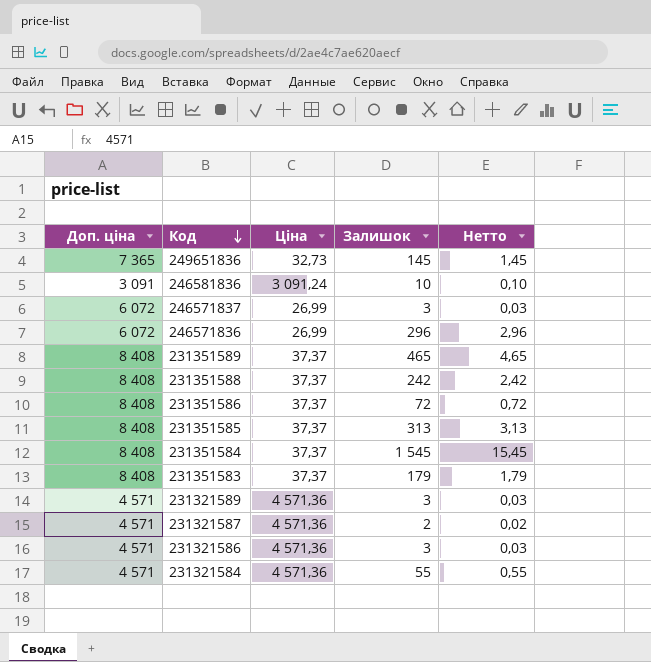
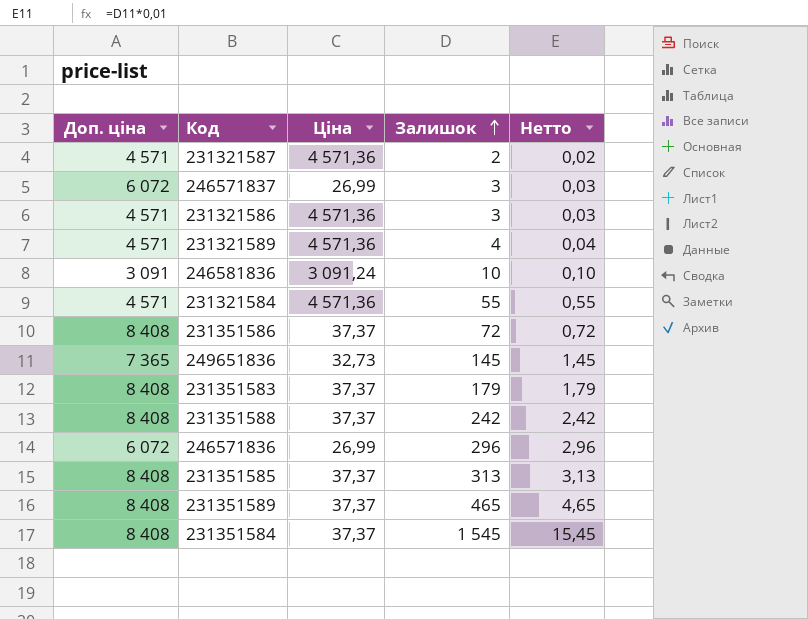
row order: Код descending -> Залишок ascending
231321589 | Залишок: 3 -> 4
231321589 | Нетто: 0,03 -> 0,04

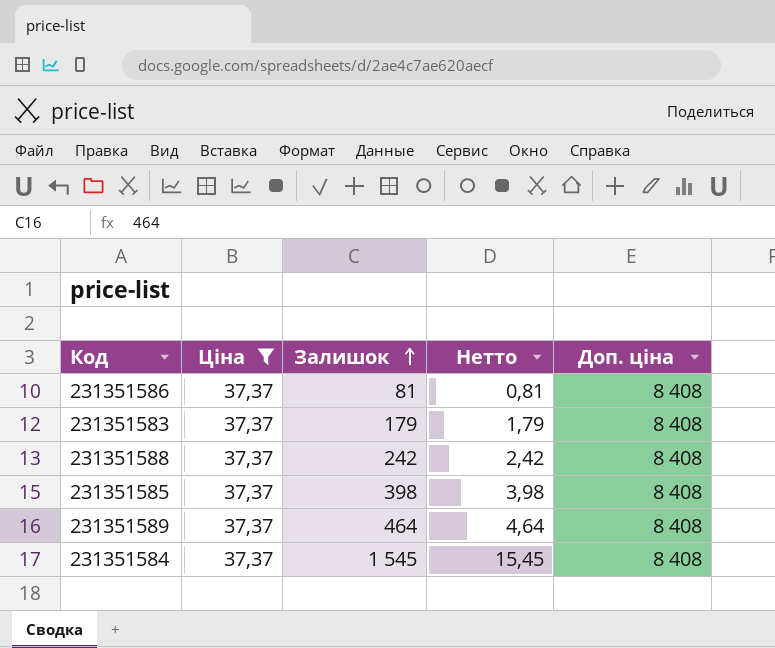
filter: none -> Ціна = 37,37
column Доп. ціна | position: 1 -> 5
231351586 | Залишок: 72 -> 81
231351586 | Нетто: 0,72 -> 0,81
231351585 | Залишок: 313 -> 398
231351585 | Нетто: 3,13 -> 3,98
231351589 | Залишок: 465 -> 464
231351589 | Нетто: 4,65 -> 4,64

